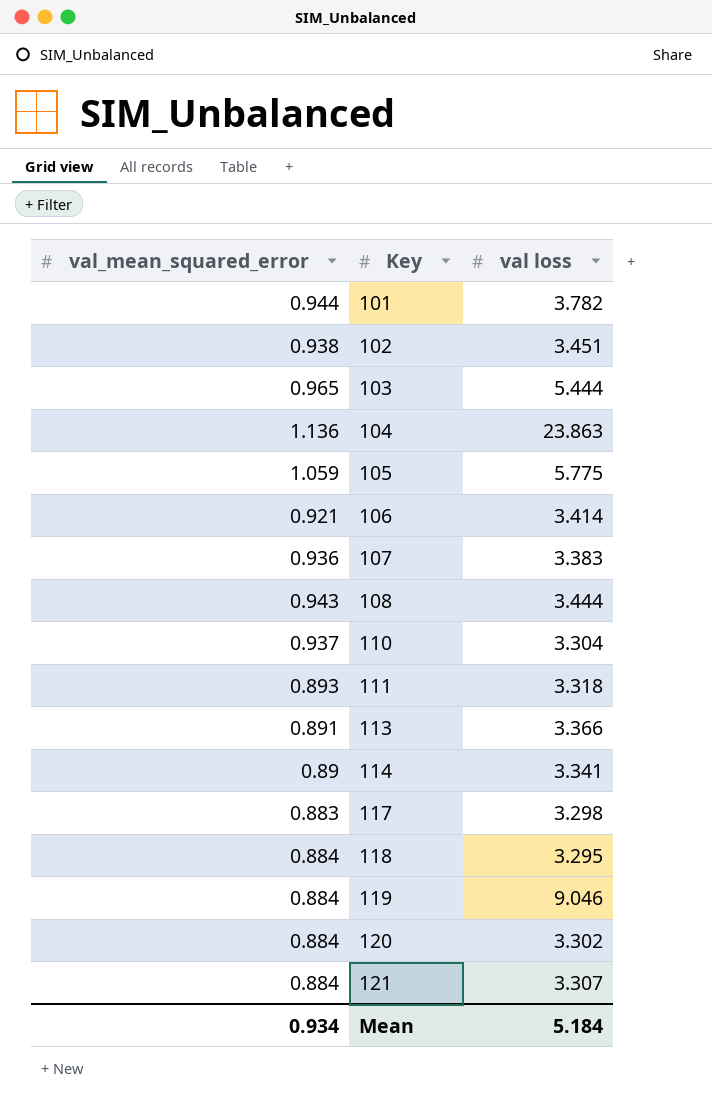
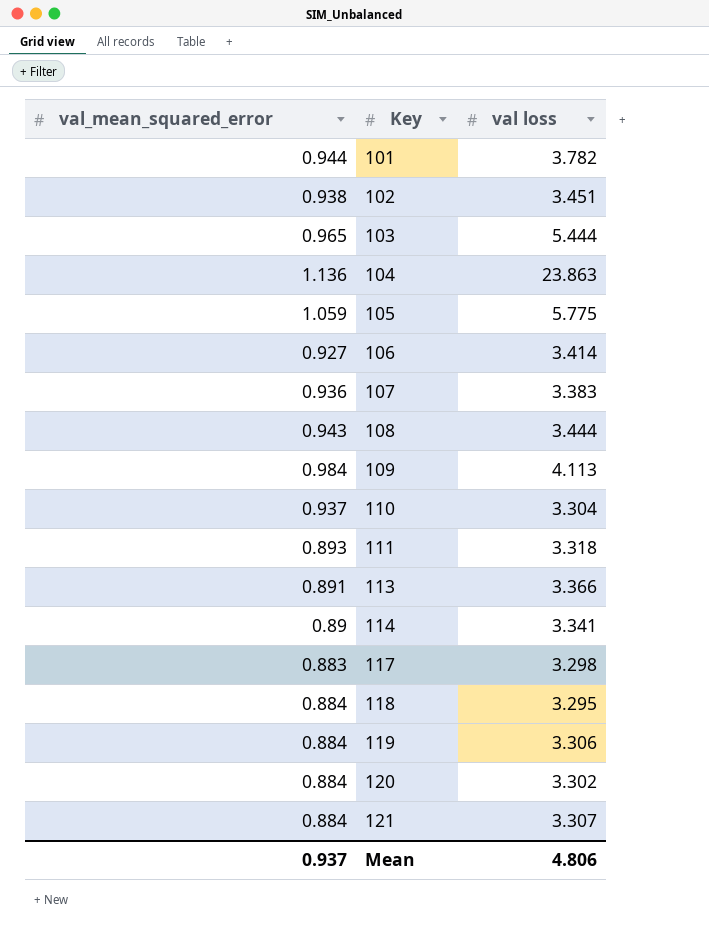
106 | val_mean_squared_error: 0.921 -> 0.927
row 109: none -> 0.984 | 4.113
119 | val loss: 9.046 -> 3.306
Mean | val_mean_squared_error: 0.934 -> 0.937
Mean | val loss: 5.184 -> 4.806

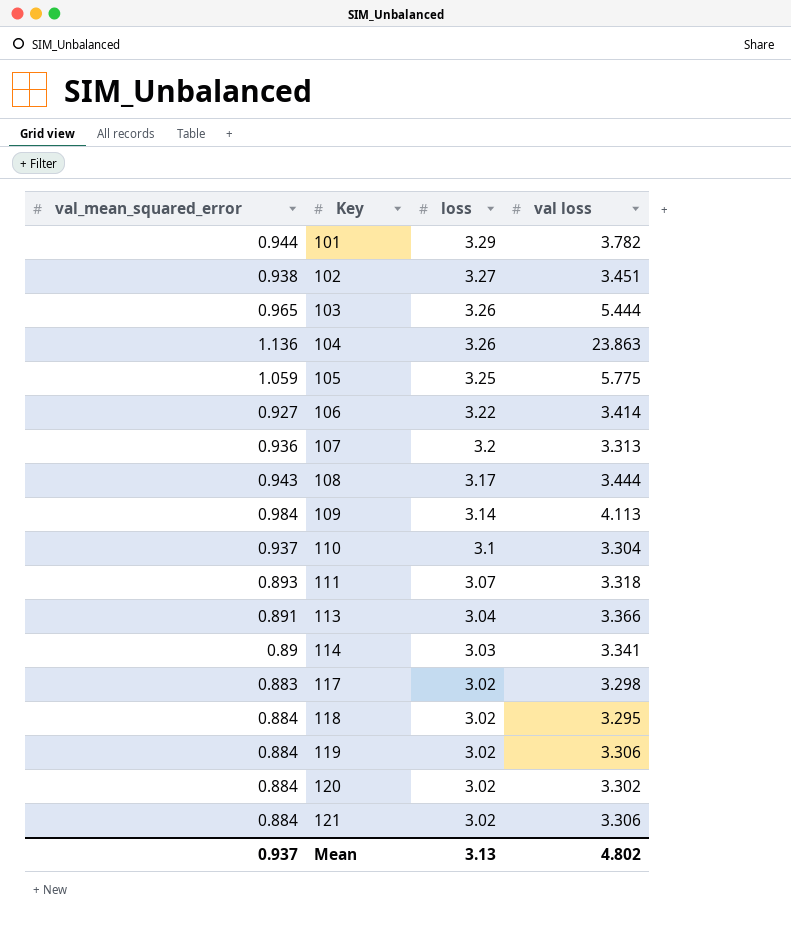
column loss | position: none -> 3
107 | val loss: 3.383 -> 3.313
121 | val loss: 3.307 -> 3.306
Mean | val loss: 4.806 -> 4.802

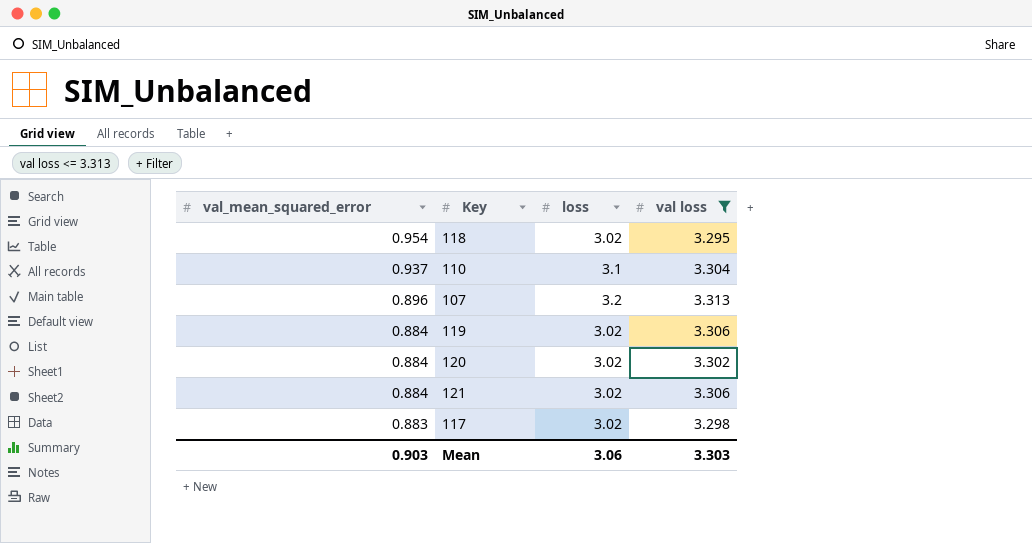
filter: none -> val loss <= 3.313
row order: Key ascending -> val_mean_squared_error descending
118 | val_mean_squared_error: 0.884 -> 0.954
107 | val_mean_squared_error: 0.936 -> 0.896
Mean | val_mean_squared_error: 0.937 -> 0.903
Mean | loss: 3.13 -> 3.06
Mean | val loss: 4.802 -> 3.303

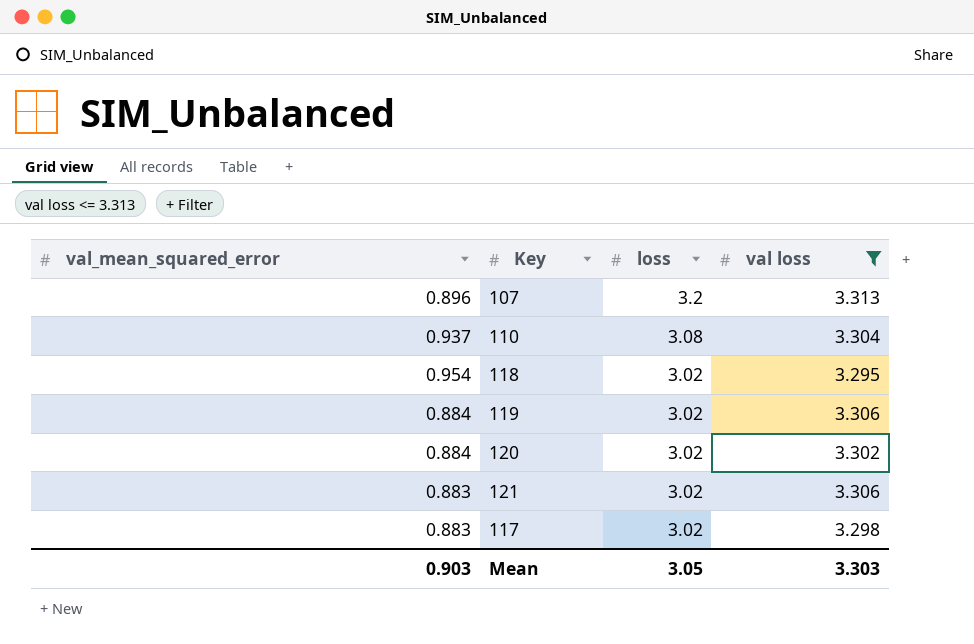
row order: val_mean_squared_error descending -> loss descending
110 | loss: 3.1 -> 3.08
121 | val_mean_squared_error: 0.884 -> 0.883
Mean | loss: 3.06 -> 3.05

